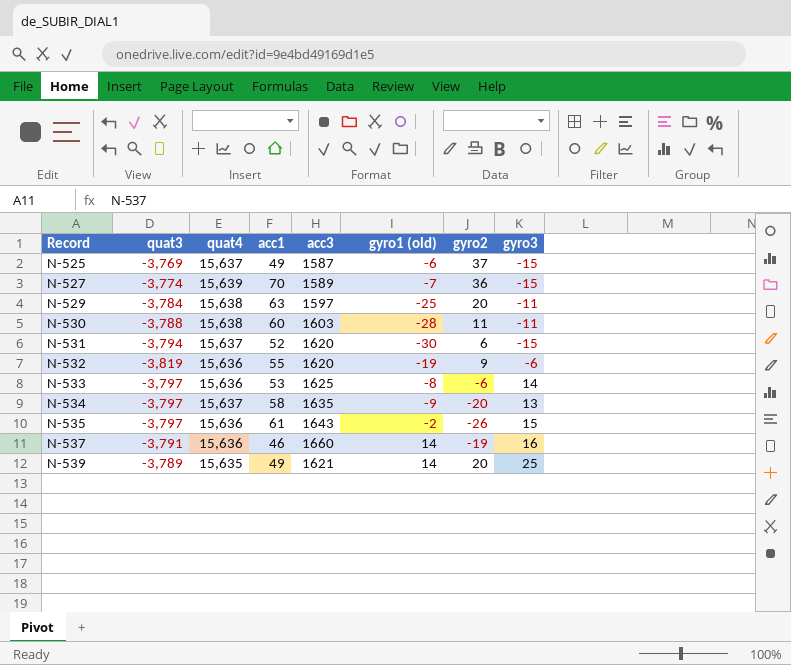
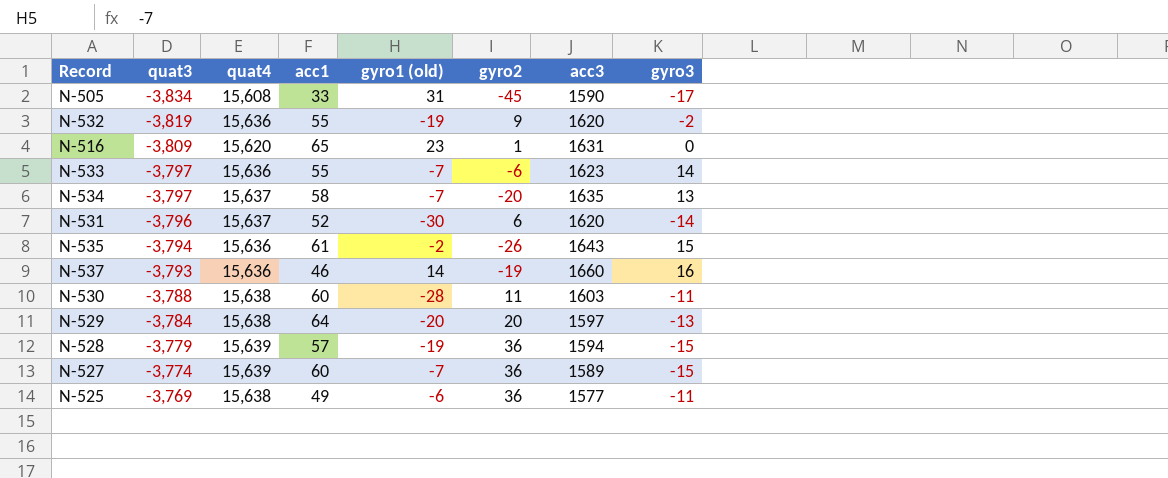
row order: Record ascending -> quat3 ascending
column acc3 | position: 5 -> 7
row N-539: -3,789 | 15,635 | 49 | 1621 | 14 | 20 | 25 -> none
row N-505: none -> -3,834 | 15,608 | 33 | 31 | -45 | 1590 | -17
N-532 | gyro3: -6 -> -2
row N-516: none -> -3,809 | 15,620 | 65 | 23 | 1 | 1631 | 0
N-533 | acc1: 53 -> 55
N-533 | gyro1 (old): -8 -> -7
N-533 | acc3: 1625 -> 1623
N-534 | gyro1 (old): -9 -> -7
N-531 | quat3: -3,794 -> -3,796
N-531 | gyro3: -15 -> -14
N-535 | quat3: -3,797 -> -3,794
N-537 | quat3: -3,791 -> -3,793
N-529 | acc1: 63 -> 64
N-529 | gyro1 (old): -25 -> -20
N-529 | gyro3: -11 -> -13
row N-528: none -> -3,779 | 15,639 | 57 | -19 | 36 | 1594 | -15
N-527 | acc1: 70 -> 60
N-525 | quat4: 15,637 -> 15,638
N-525 | gyro2: 37 -> 36
N-525 | acc3: 1587 -> 1577
N-525 | gyro3: -15 -> -11

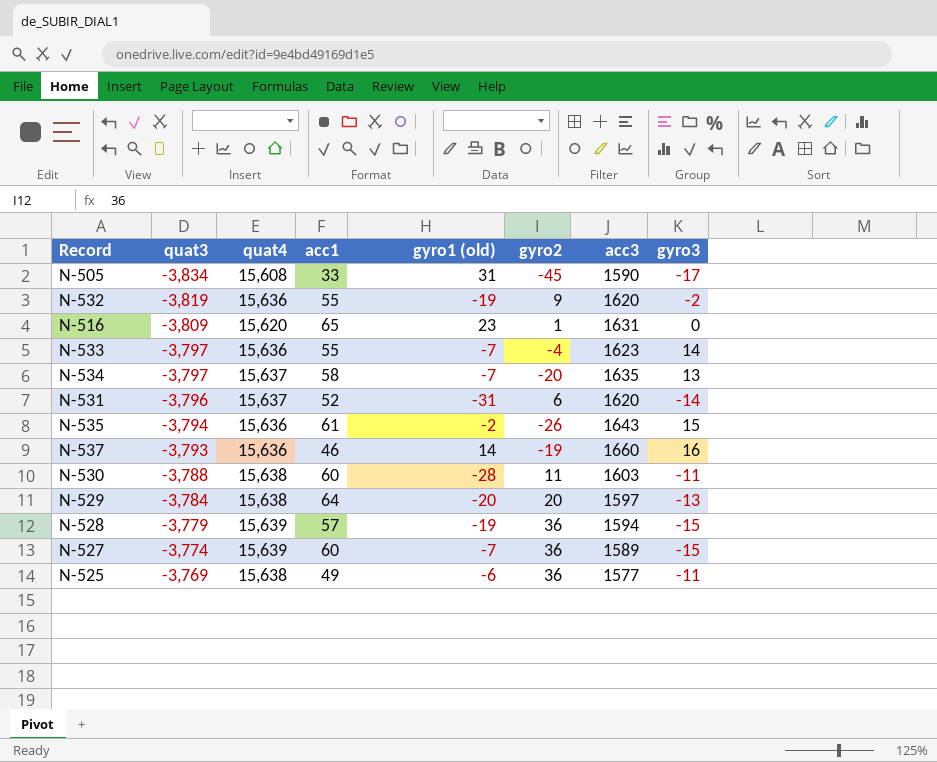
N-533 | gyro2: -6 -> -4
N-531 | gyro1 (old): -30 -> -31

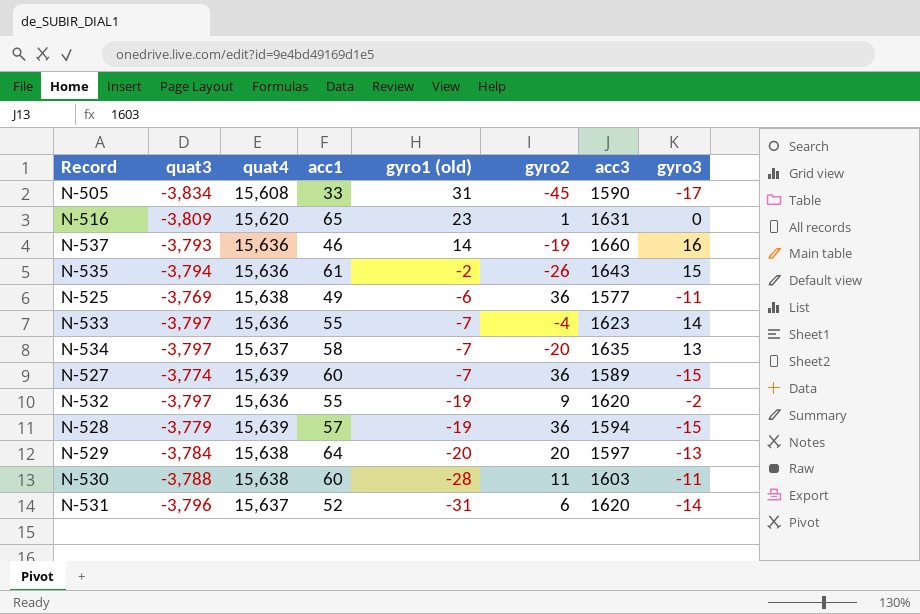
row order: quat3 ascending -> gyro1 (old) descending
N-532 | quat3: -3,819 -> -3,797

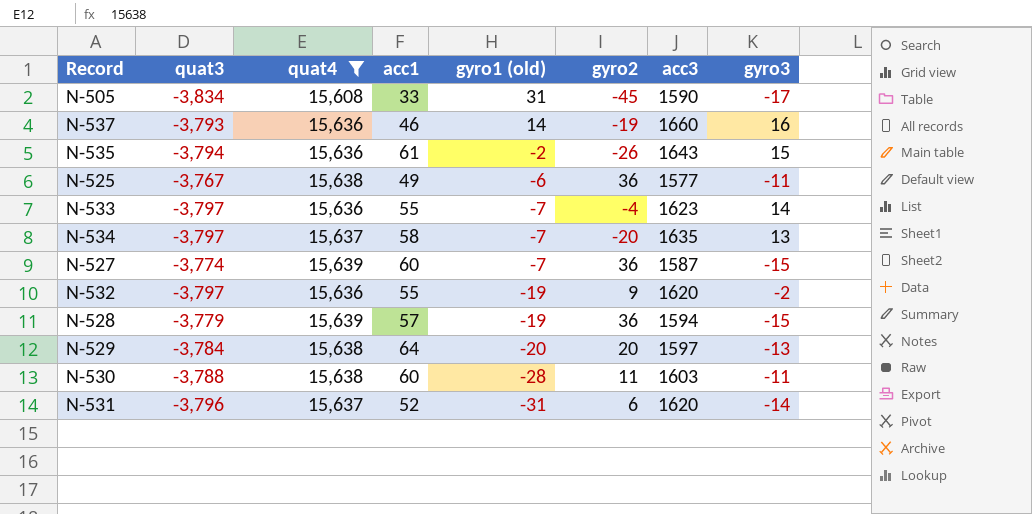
filter: none -> quat4 != 15,620
N-525 | quat3: -3,769 -> -3,767
N-527 | acc3: 1589 -> 1587

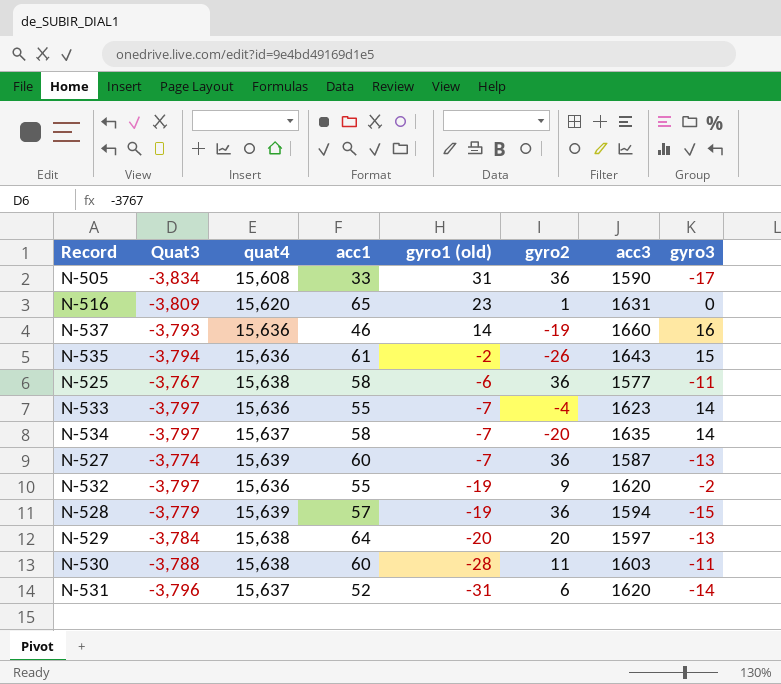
filter: quat4 != 15,620 -> none
column name: quat3 -> Quat3
N-505 | gyro2: -45 -> 36
N-525 | acc1: 49 -> 58
N-534 | gyro3: 13 -> 14
N-527 | gyro3: -15 -> -13

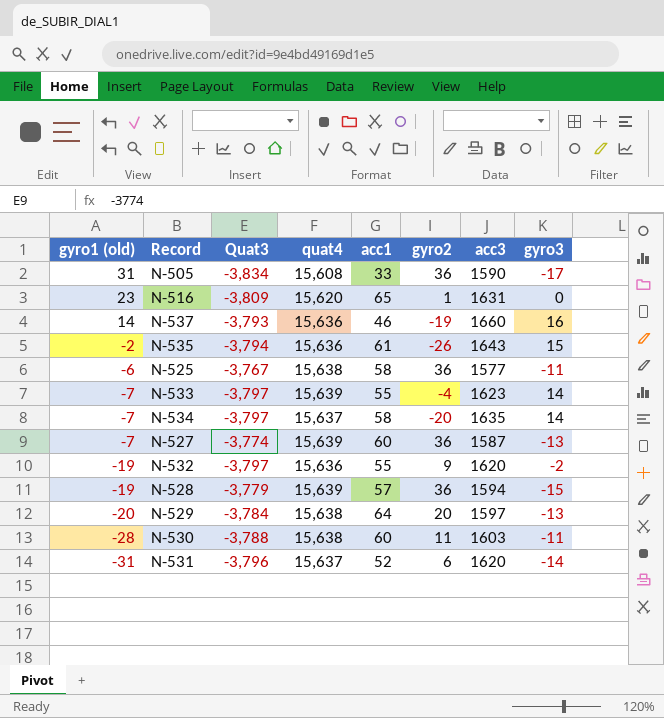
column gyro1 (old) | position: 5 -> 1
N-533 | quat4: 15,636 -> 15,639

